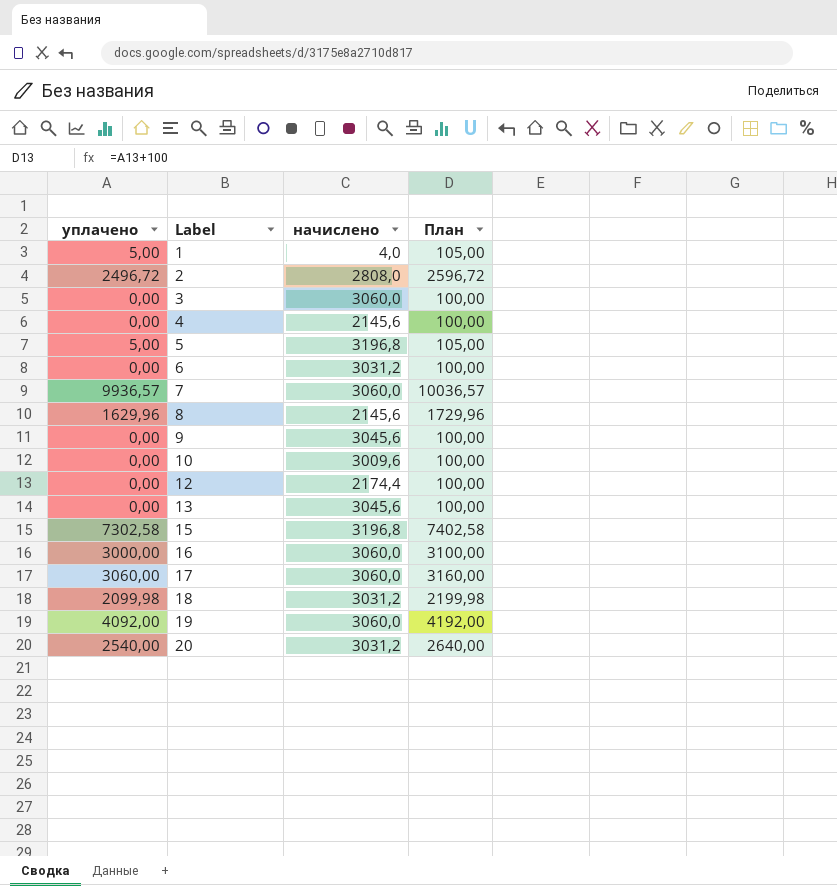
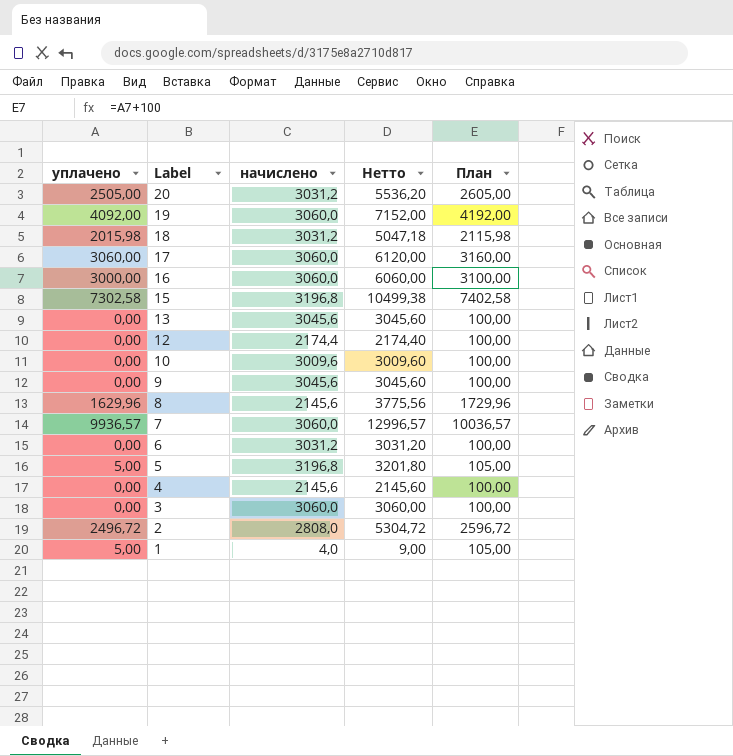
row order: Label ascending -> Label descending
column Нетто | formula: none -> [уплачено] + [начислено]
20 | уплачено: 2540,00 -> 2505,00
20 | План: 2640,00 -> 2605,00
18 | уплачено: 2099,98 -> 2015,98
18 | План: 2199,98 -> 2115,98

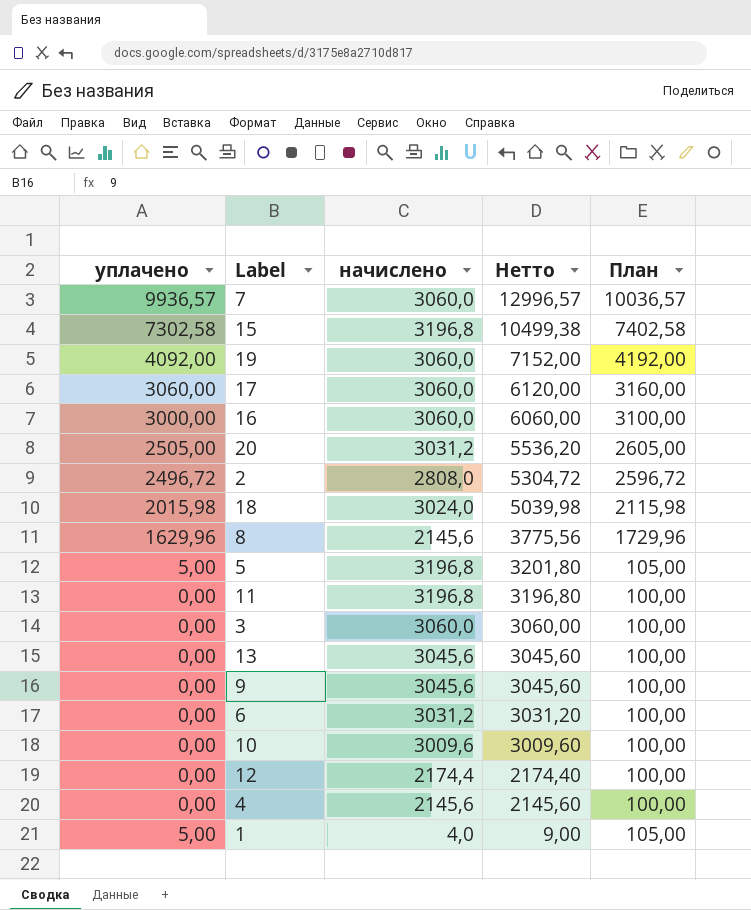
row order: Label descending -> Нетто descending
18 | начислено: 3031,2 -> 3024,0
18 | Нетто: 5047,18 -> 5039,98
row 11: none -> 0,00 | 3196,8 | 3196,80 | 100,00

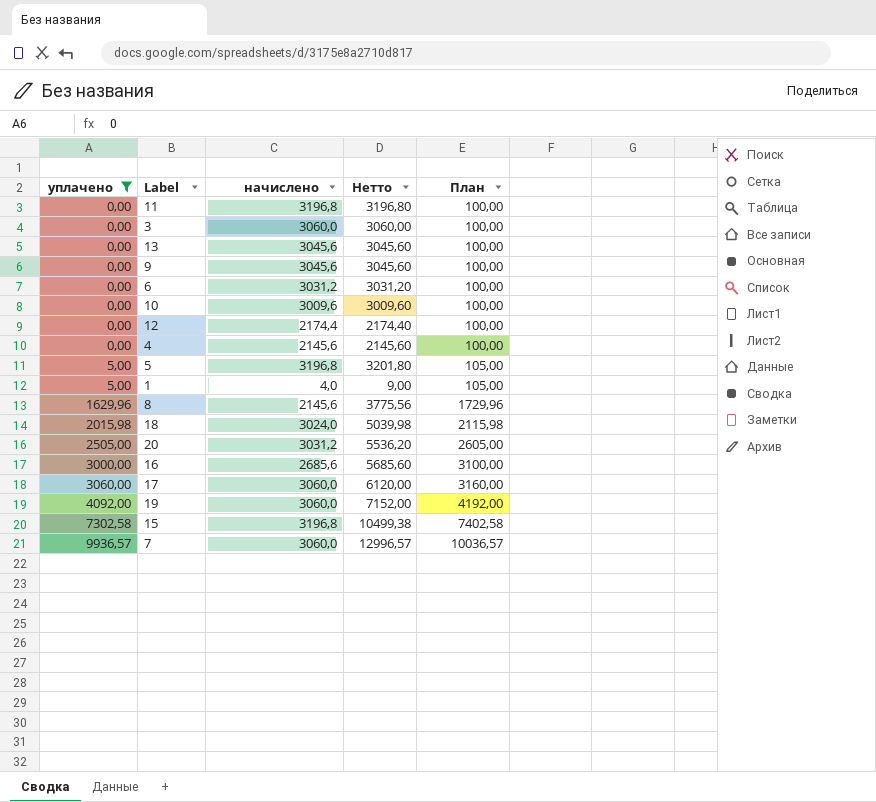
filter: none -> уплачено != 2496,72
row order: Нетто descending -> уплачено ascending
16 | начислено: 3060,0 -> 2685,6
16 | Нетто: 6060,00 -> 5685,60

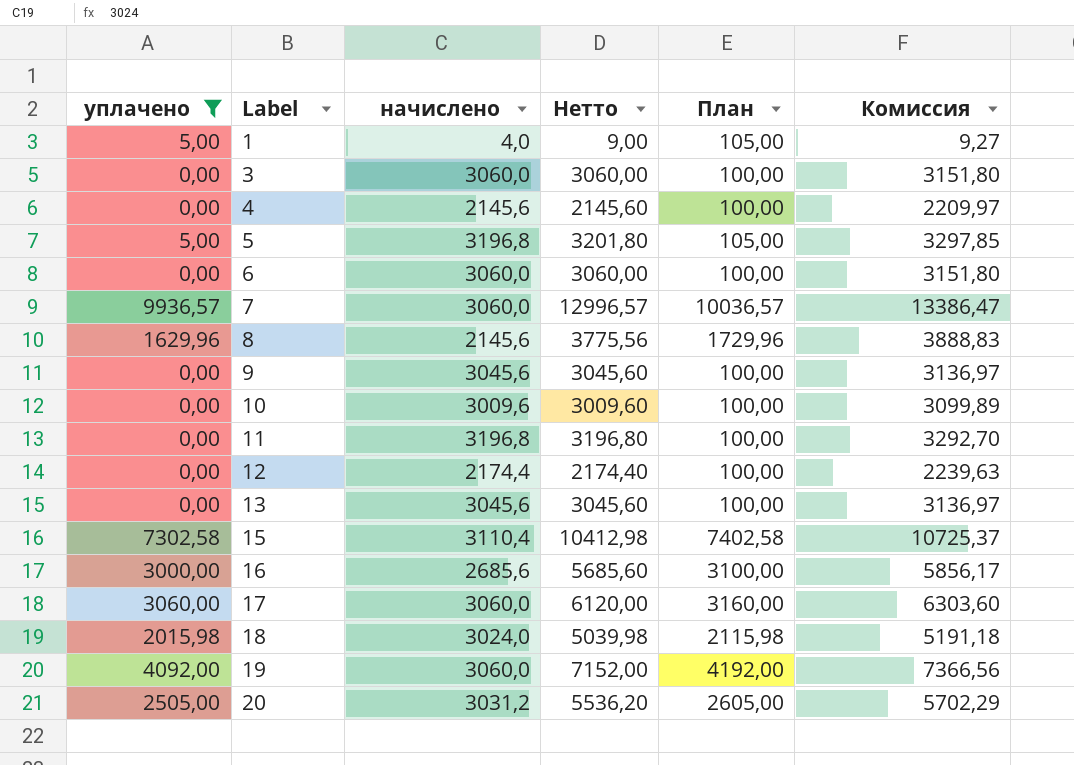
row order: уплачено ascending -> Label ascending
column Комиссия | formula: none -> [Нетто] * 1,03
6 | начислено: 3031,2 -> 3060,0
6 | Нетто: 3031,20 -> 3060,00
15 | начислено: 3196,8 -> 3110,4
15 | Нетто: 10499,38 -> 10412,98

